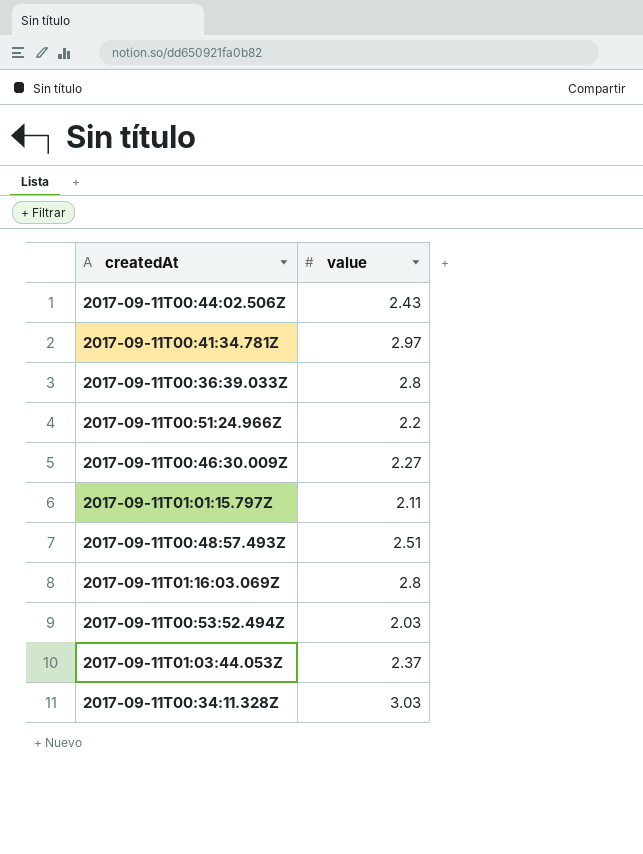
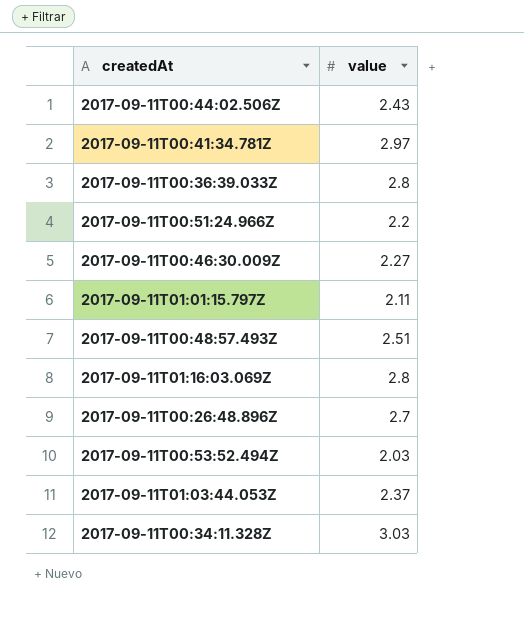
row 2017-09-11T00:26:48.896Z: none -> 2.7

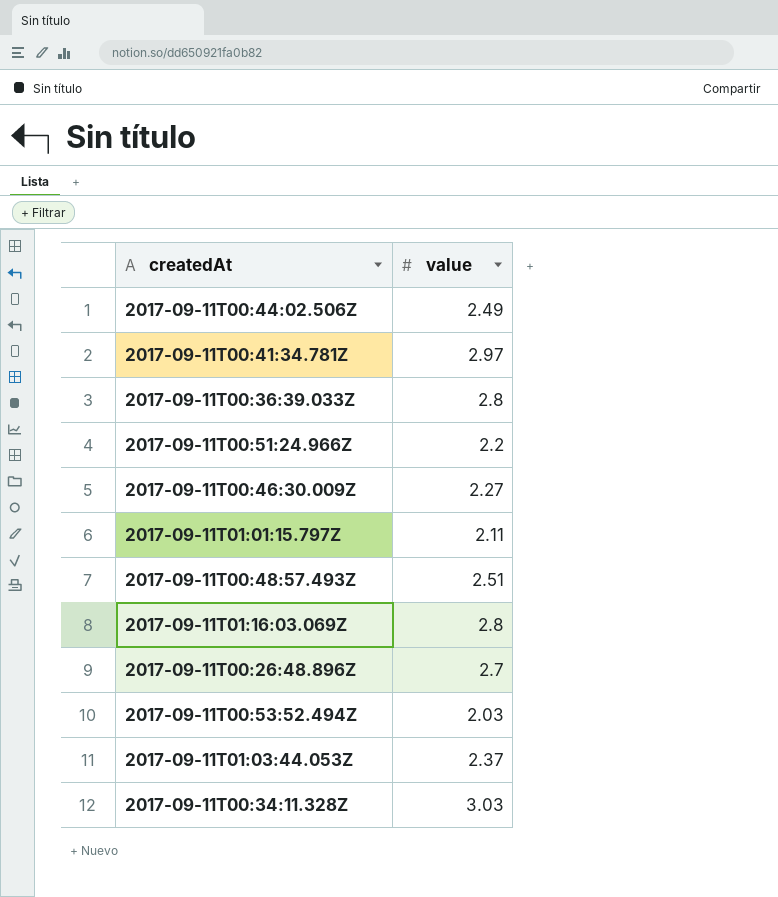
2017-09-11T00:44:02.506Z | value: 2.43 -> 2.49

